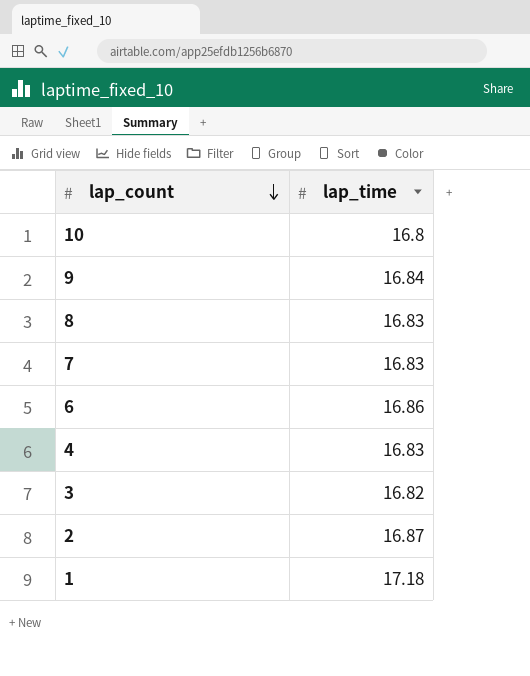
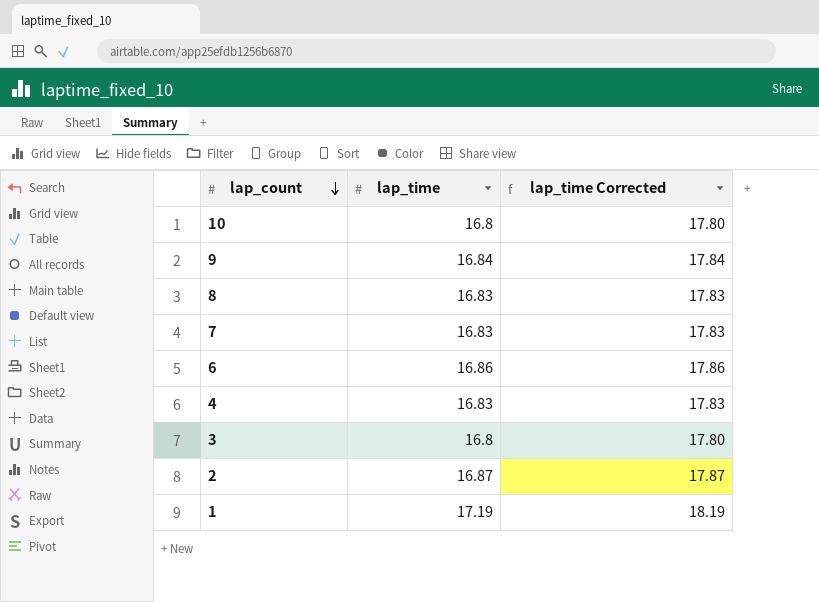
column lap_time Corrected | formula: none -> [lap_time] + 1
3 | lap_time: 16.82 -> 16.8
1 | lap_time: 17.18 -> 17.19

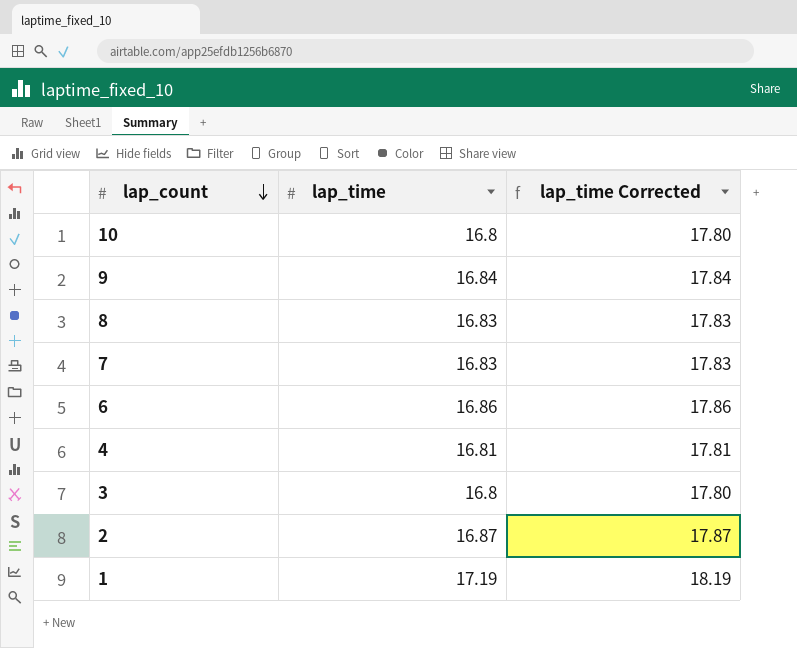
4 | lap_time: 16.83 -> 16.81
4 | lap_time Corrected: 17.83 -> 17.81

